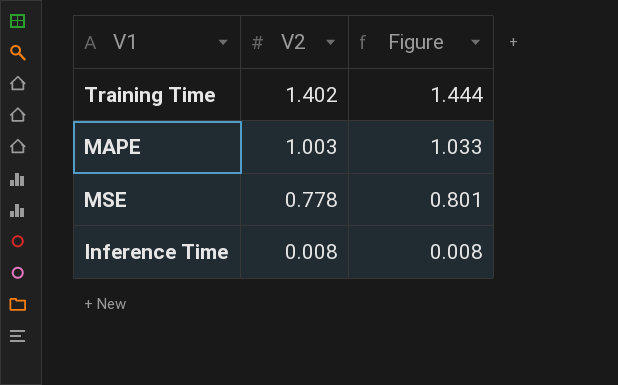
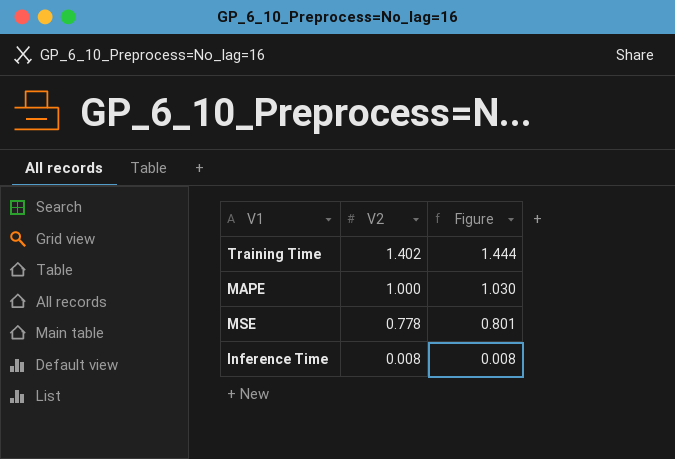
MAPE | V2: 1.003 -> 1.000
MAPE | Figure: 1.033 -> 1.030

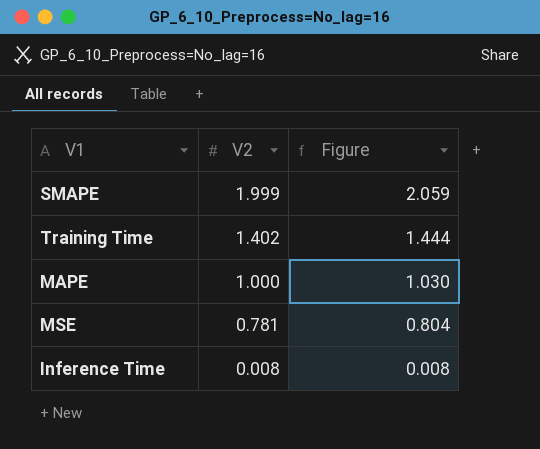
row SMAPE: none -> 1.999 | 2.059
MSE | V2: 0.778 -> 0.781
MSE | Figure: 0.801 -> 0.804

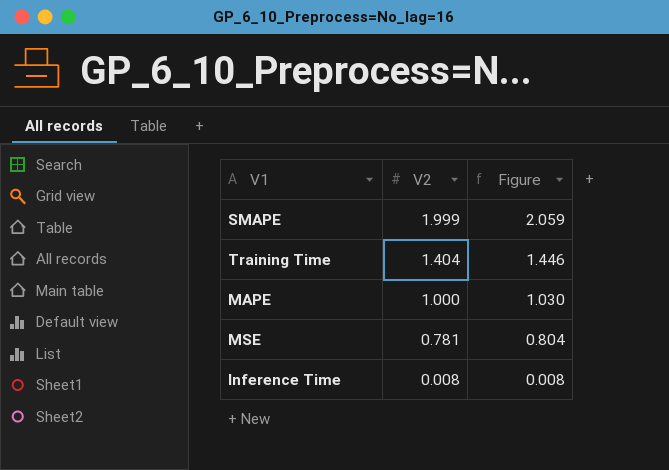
Training Time | V2: 1.402 -> 1.404
Training Time | Figure: 1.444 -> 1.446

